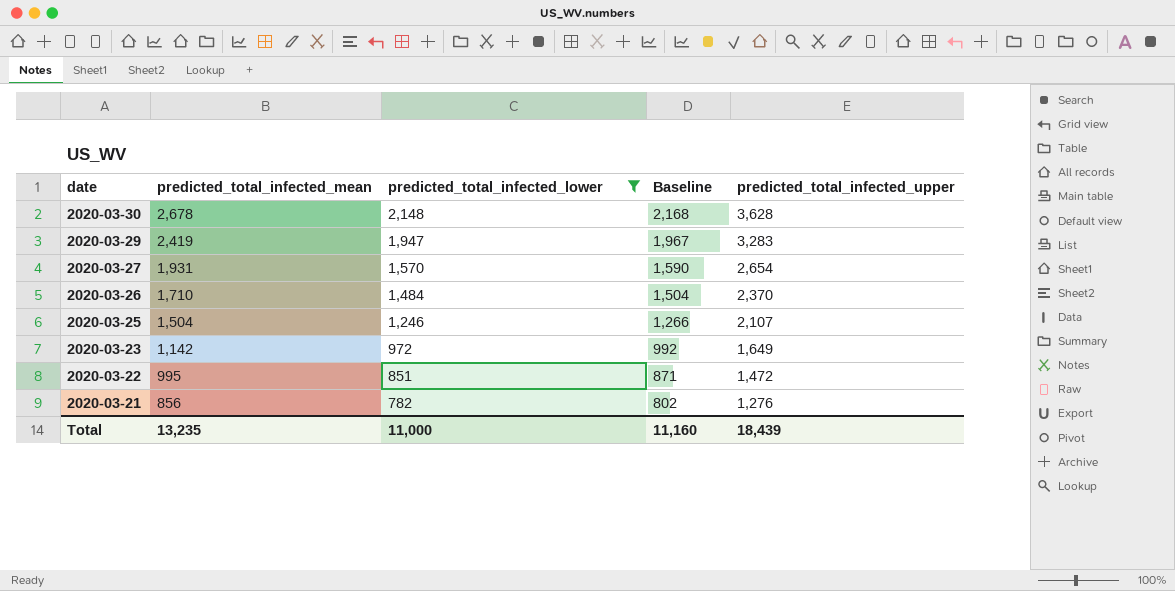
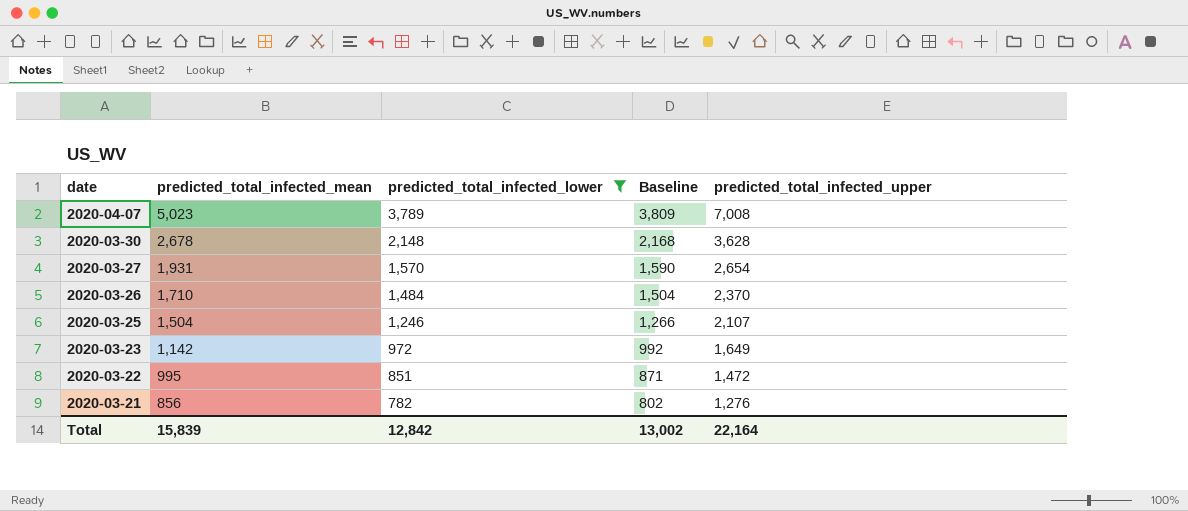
row 2020-03-29: 2,419 | 1,947 | 1,967 | 3,283 -> none
row 2020-04-07: none -> 5,023 | 3,789 | 3,809 | 7,008
Total | predicted_total_infected_mean: 13,235 -> 15,839
Total | predicted_total_infected_lower: 11,000 -> 12,842
Total | Baseline: 11,160 -> 13,002
Total | predicted_total_infected_upper: 18,439 -> 22,164

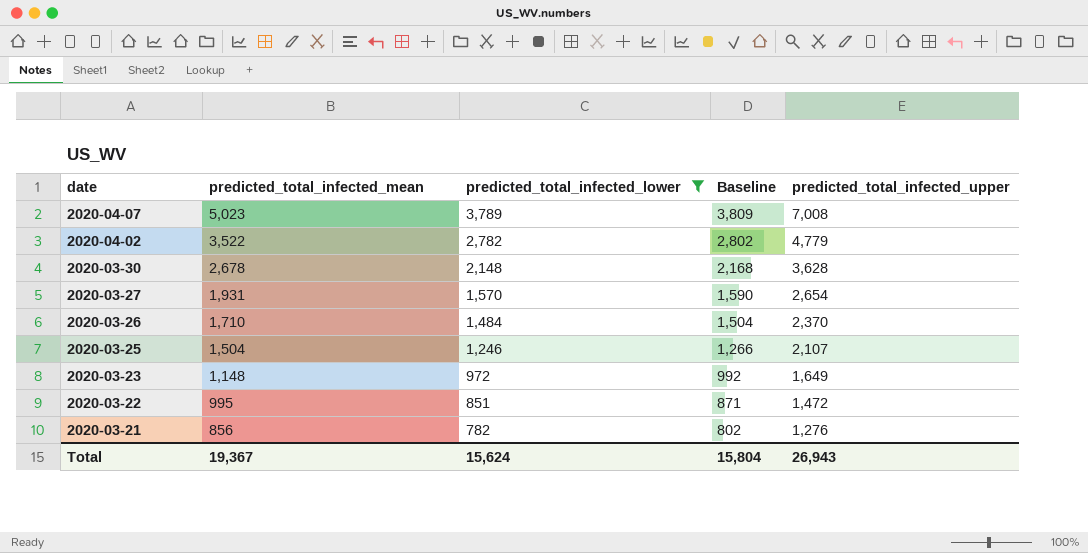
row 2020-04-02: none -> 3,522 | 2,782 | 2,802 | 4,779
2020-03-23 | predicted_total_infected_mean: 1,142 -> 1,148
Total | predicted_total_infected_mean: 15,839 -> 19,367
Total | predicted_total_infected_lower: 12,842 -> 15,624
Total | Baseline: 13,002 -> 15,804
Total | predicted_total_infected_upper: 22,164 -> 26,943

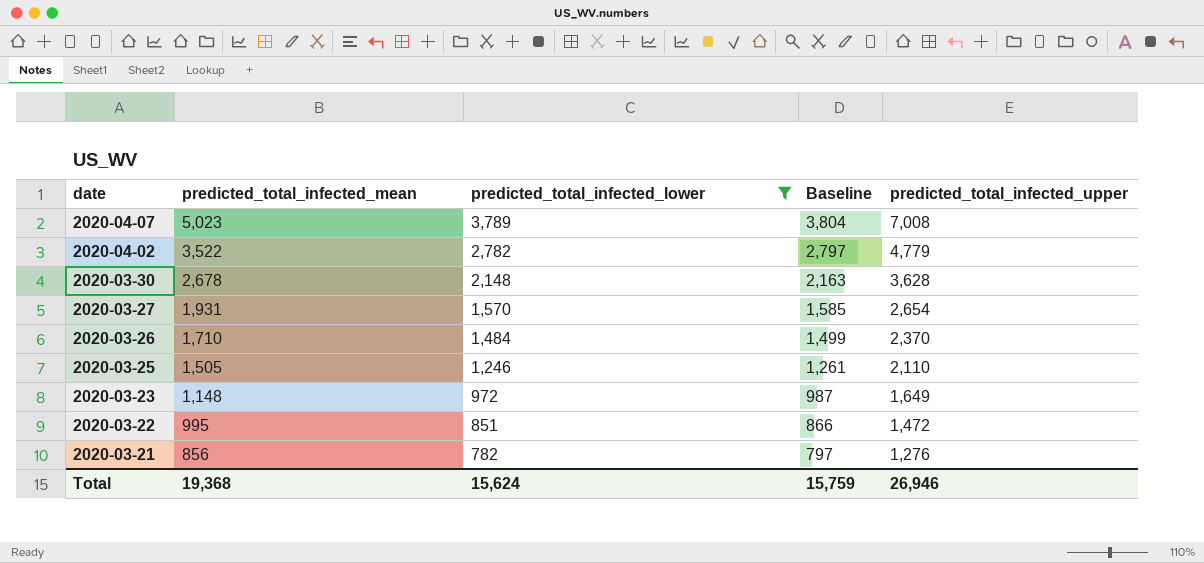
column Baseline | formula: [predicted_total_infected_lower] + 20 -> [predicted_total_infected_lower] + 15
2020-03-25 | predicted_total_infected_mean: 1,504 -> 1,505
2020-03-25 | predicted_total_infected_upper: 2,107 -> 2,110
Total | predicted_total_infected_mean: 19,367 -> 19,368
Total | Baseline: 15,804 -> 15,759
Total | predicted_total_infected_upper: 26,943 -> 26,946

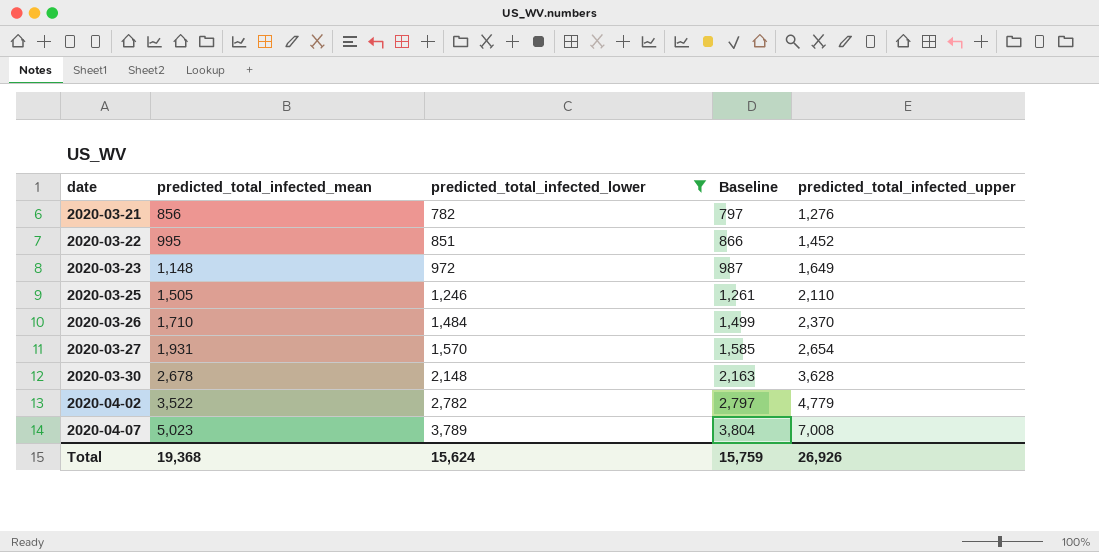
row order: date descending -> date ascending
2020-03-22 | predicted_total_infected_upper: 1,472 -> 1,452
Total | predicted_total_infected_upper: 26,946 -> 26,926

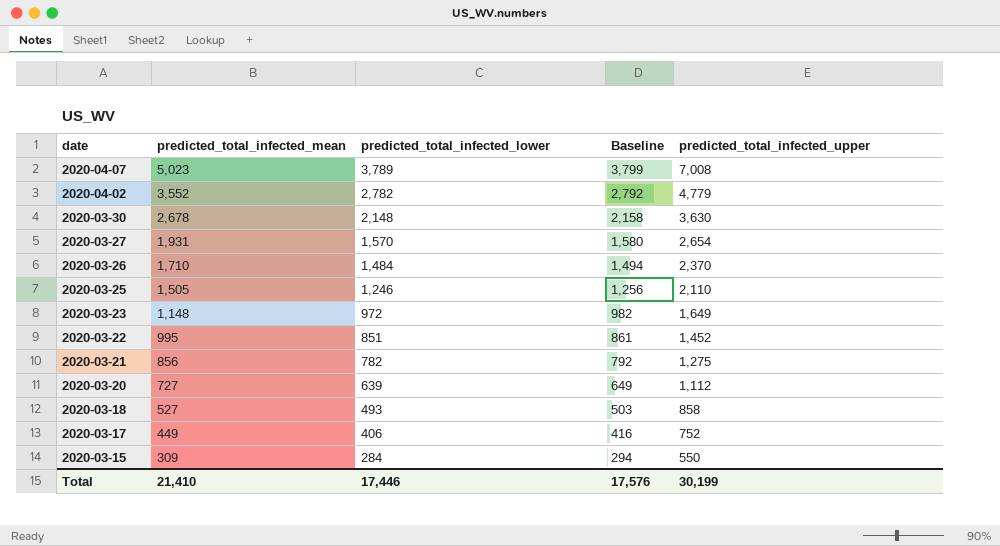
filter: predicted_total_infected_lower >= 782 -> none
row order: date ascending -> date descending
column Baseline | formula: [predicted_total_infected_lower] + 15 -> [predicted_total_infected_lower] + 10
2020-04-02 | predicted_total_infected_mean: 3,522 -> 3,552
2020-03-30 | predicted_total_infected_upper: 3,628 -> 3,630
2020-03-21 | predicted_total_infected_upper: 1,276 -> 1,275
Total | predicted_total_infected_mean: 19,368 -> 21,410
Total | predicted_total_infected_lower: 15,624 -> 17,446
Total | Baseline: 15,759 -> 17,576
Total | predicted_total_infected_upper: 26,926 -> 30,199

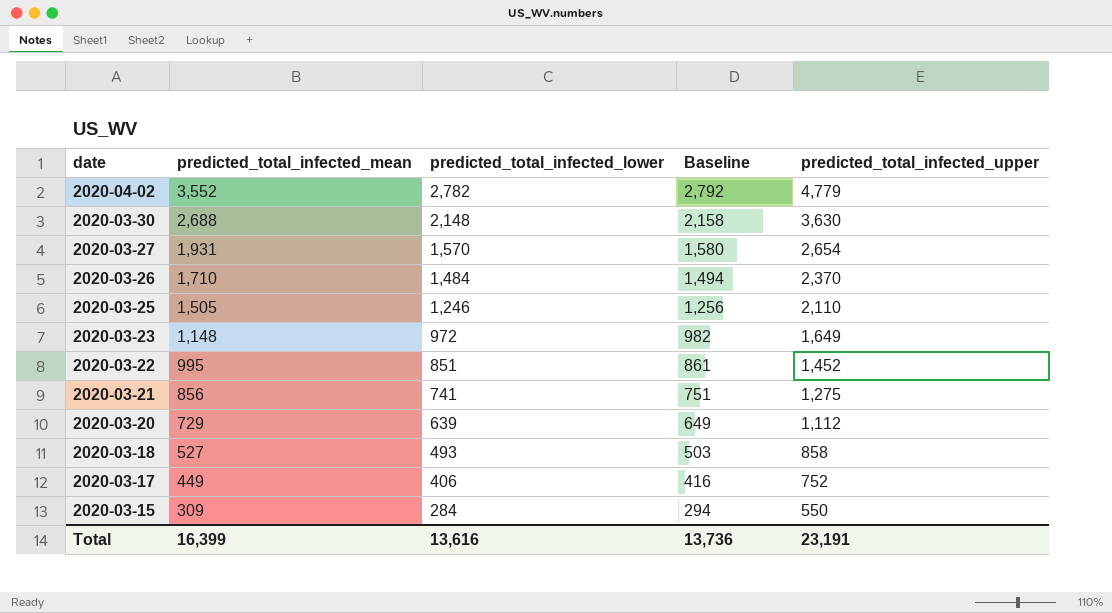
row 2020-04-07: 5,023 | 3,789 | 3,799 | 7,008 -> none
2020-03-30 | predicted_total_infected_mean: 2,678 -> 2,688
2020-03-21 | predicted_total_infected_lower: 782 -> 741
2020-03-21 | Baseline: 792 -> 751
2020-03-20 | predicted_total_infected_mean: 727 -> 729
Total | predicted_total_infected_mean: 21,410 -> 16,399
Total | predicted_total_infected_lower: 17,446 -> 13,616
Total | Baseline: 17,576 -> 13,736
Total | predicted_total_infected_upper: 30,199 -> 23,191

